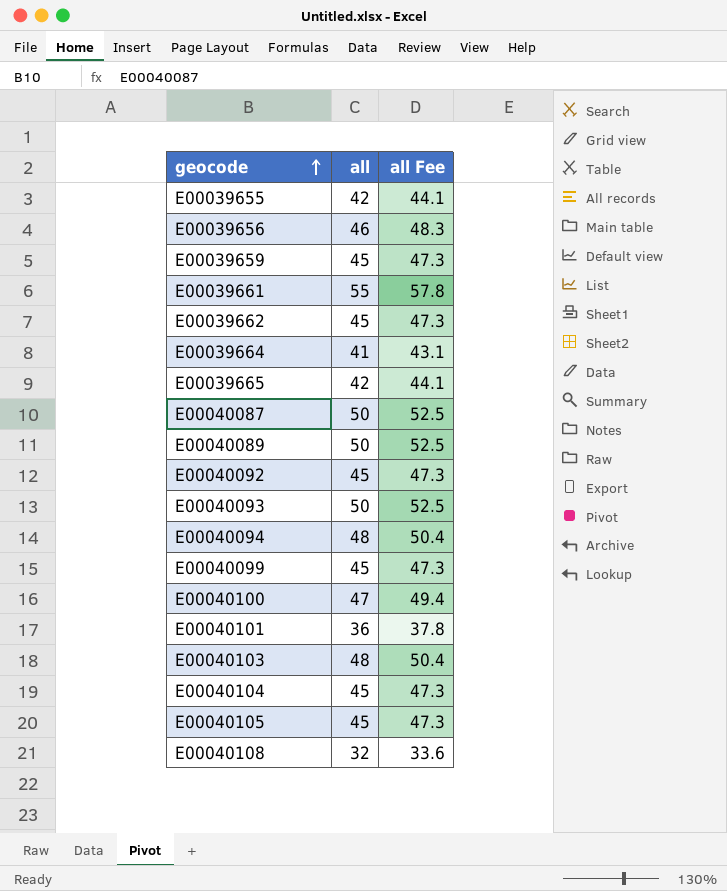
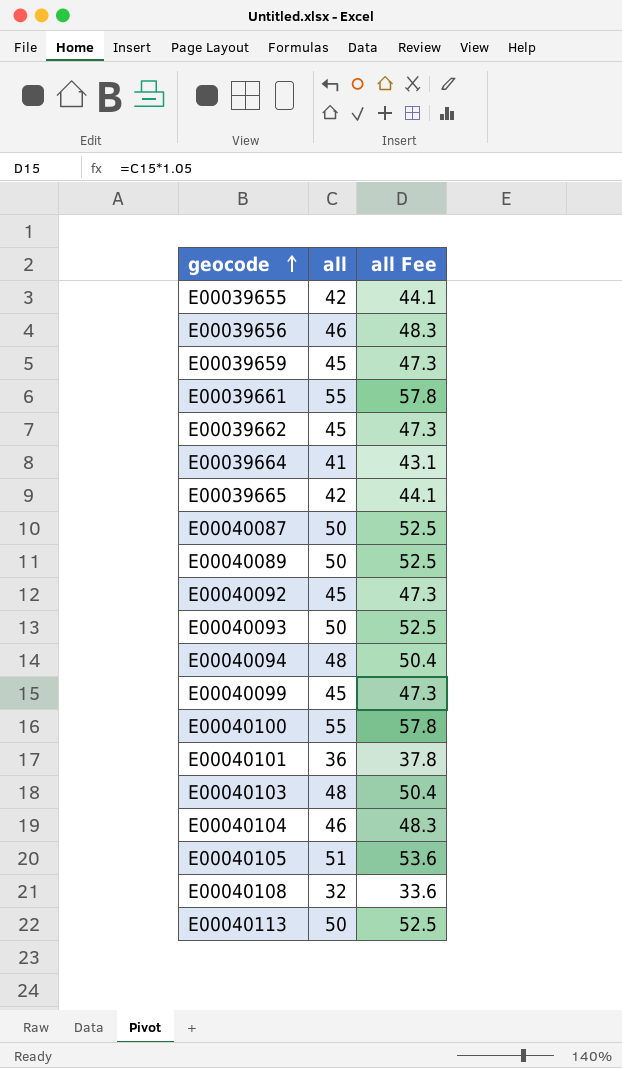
E00040100 | all: 47 -> 55
E00040100 | all Fee: 49.4 -> 57.8
E00040104 | all: 45 -> 46
E00040104 | all Fee: 47.3 -> 48.3
E00040105 | all: 45 -> 51
E00040105 | all Fee: 47.3 -> 53.6
row E00040113: none -> 50 | 52.5

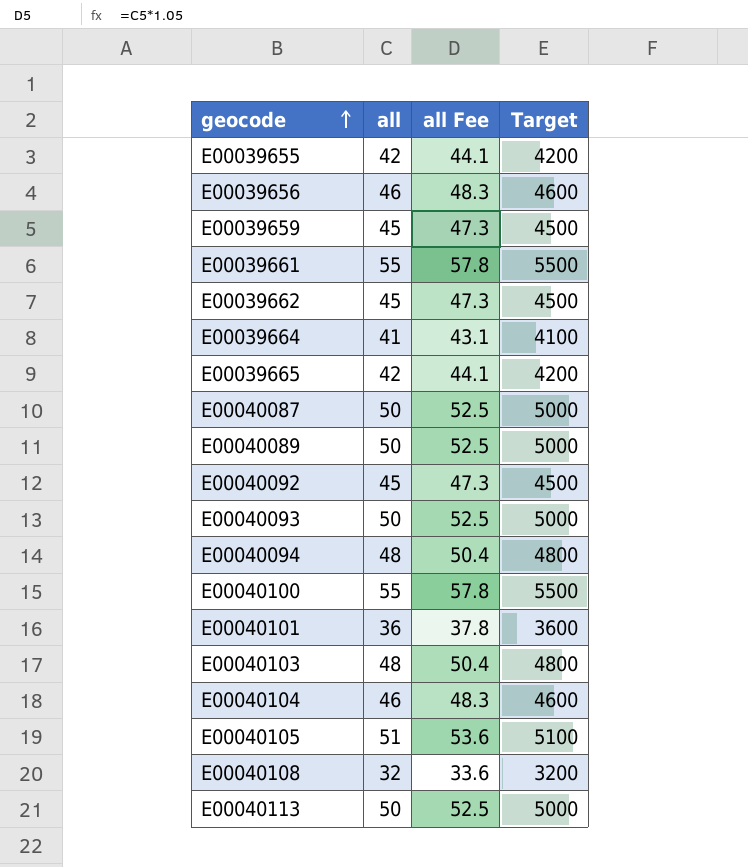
column Target | formula: none -> [all] * 100
row E00040099: 45 | 47.3 -> none

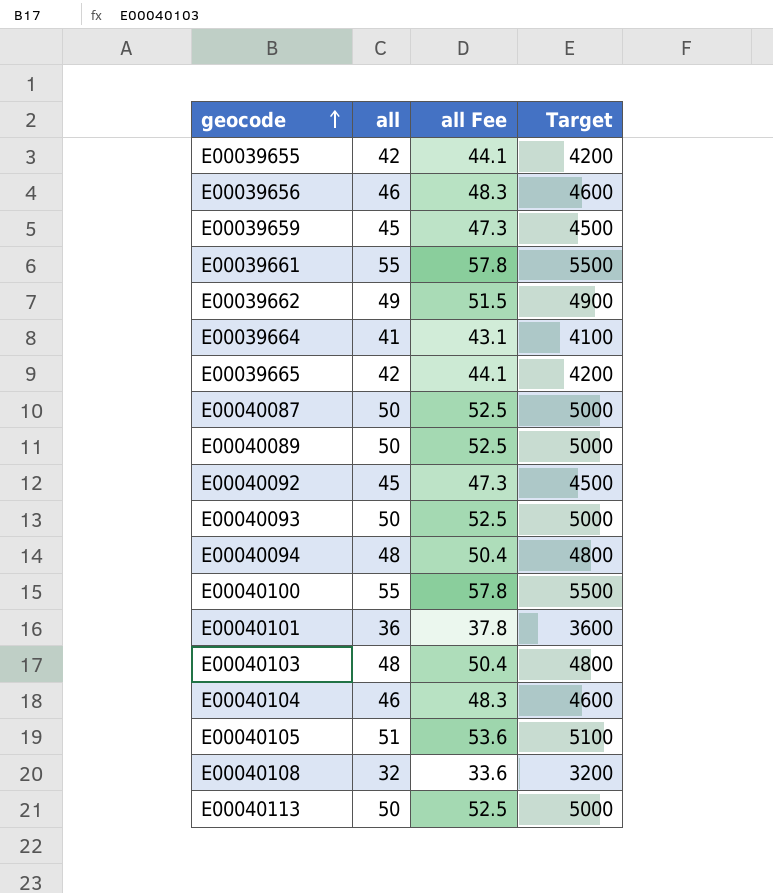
E00039662 | all: 45 -> 49
E00039662 | all Fee: 47.3 -> 51.5
E00039662 | Target: 4500 -> 4900

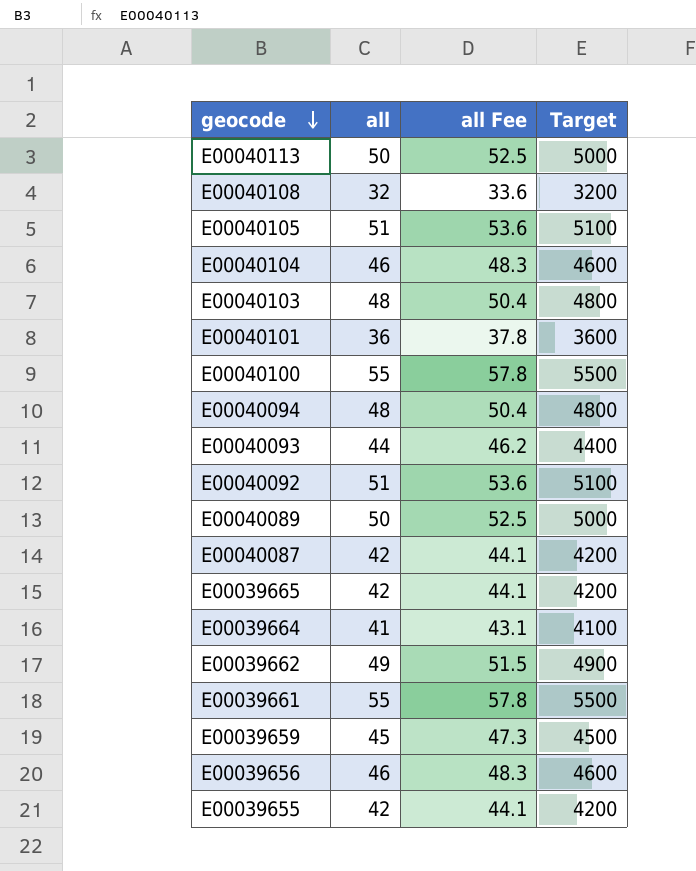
row order: geocode ascending -> geocode descending
E00040093 | all: 50 -> 44
E00040093 | all Fee: 52.5 -> 46.2
E00040093 | Target: 5000 -> 4400
E00040092 | all: 45 -> 51
E00040092 | all Fee: 47.3 -> 53.6
E00040092 | Target: 4500 -> 5100
E00040087 | all: 50 -> 42
E00040087 | all Fee: 52.5 -> 44.1
E00040087 | Target: 5000 -> 4200

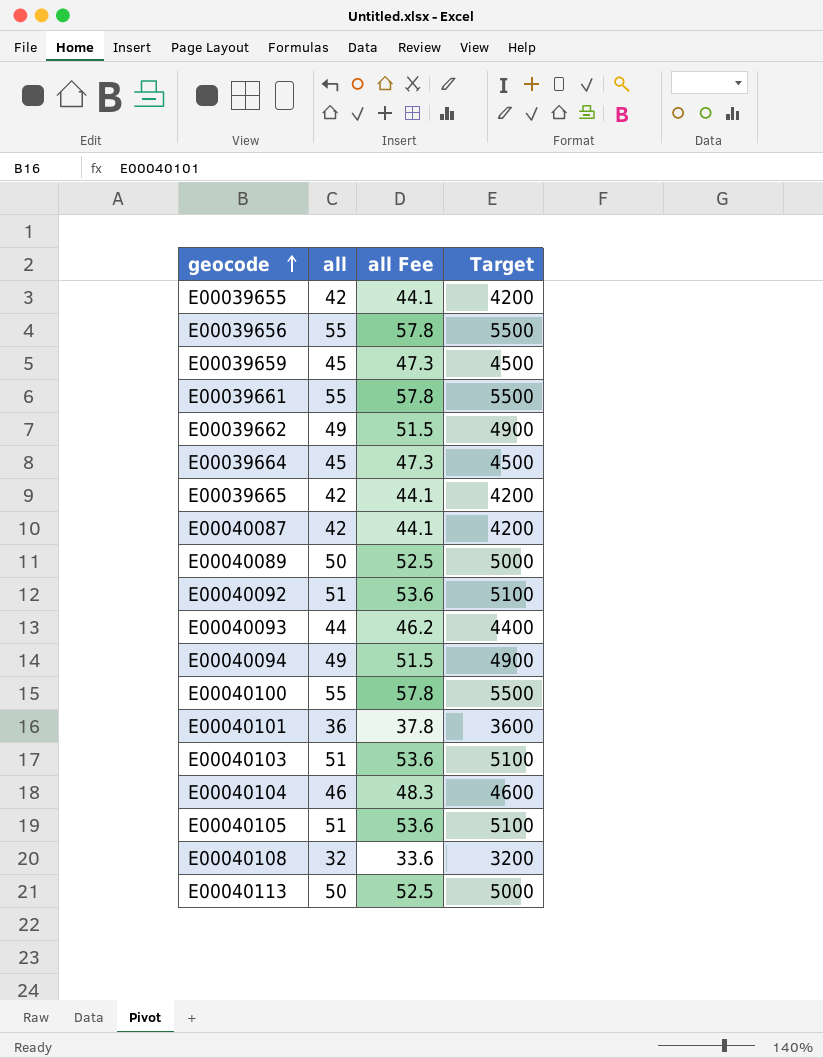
row order: geocode descending -> geocode ascending
E00039656 | all: 46 -> 55
E00039656 | all Fee: 48.3 -> 57.8
E00039656 | Target: 4600 -> 5500
E00039664 | all: 41 -> 45
E00039664 | all Fee: 43.1 -> 47.3
E00039664 | Target: 4100 -> 4500
E00040094 | all: 48 -> 49
E00040094 | all Fee: 50.4 -> 51.5
E00040094 | Target: 4800 -> 4900
E00040103 | all: 48 -> 51
E00040103 | all Fee: 50.4 -> 53.6
E00040103 | Target: 4800 -> 5100

